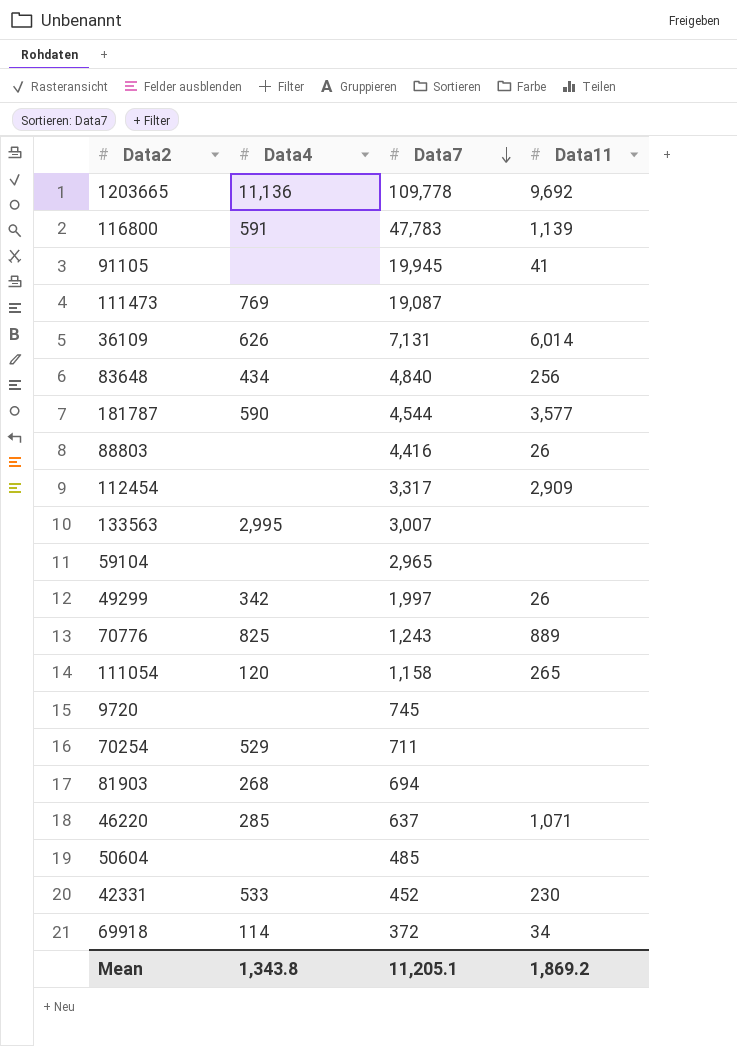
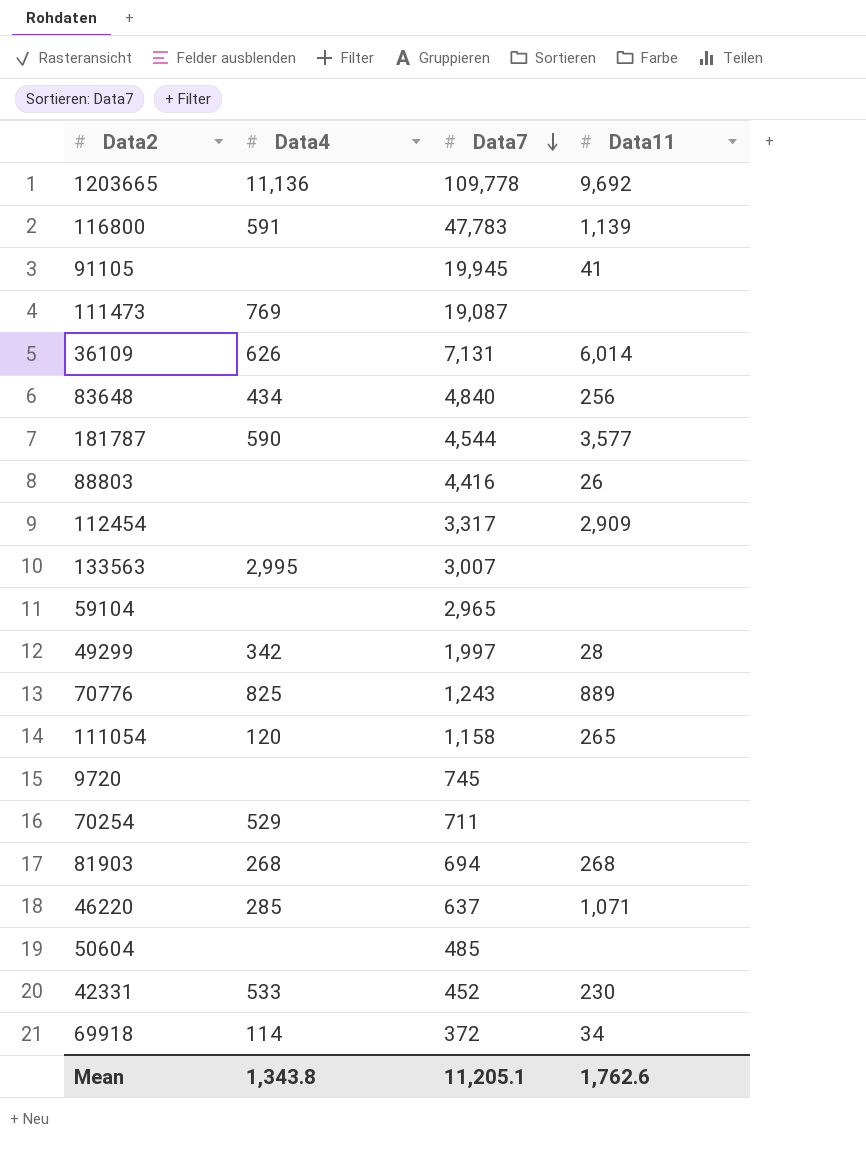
49299 | Data11: 26 -> 28
81903 | Data11: none -> 268
Mean | Data11: 1,869.2 -> 1,762.6

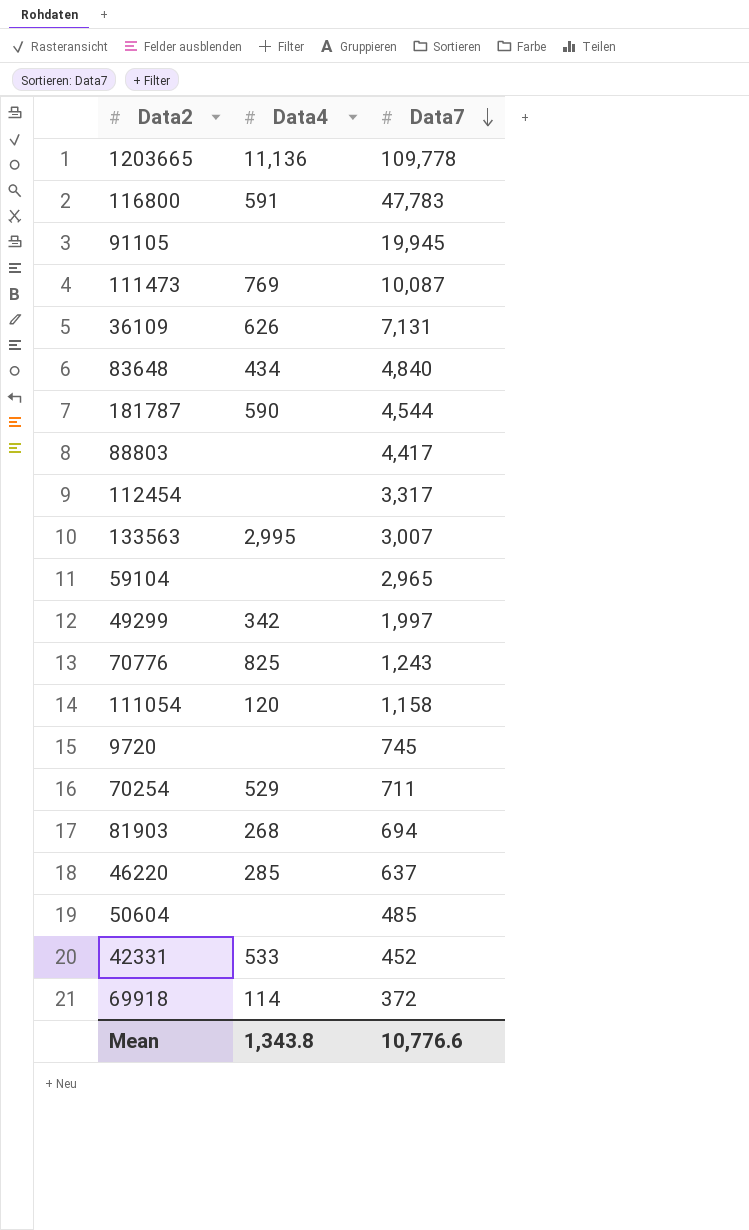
column Data11 | position: 4 -> none
111473 | Data7: 19,087 -> 10,087
88803 | Data7: 4,416 -> 4,417
Mean | Data7: 11,205.1 -> 10,776.6

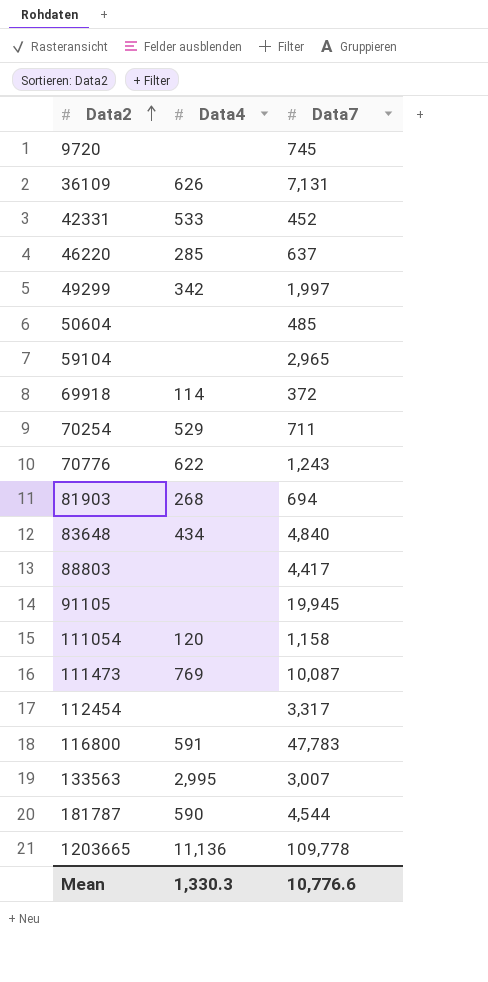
row order: Data7 descending -> Data2 ascending
70776 | Data4: 825 -> 622
Mean | Data4: 1,343.8 -> 1,330.3

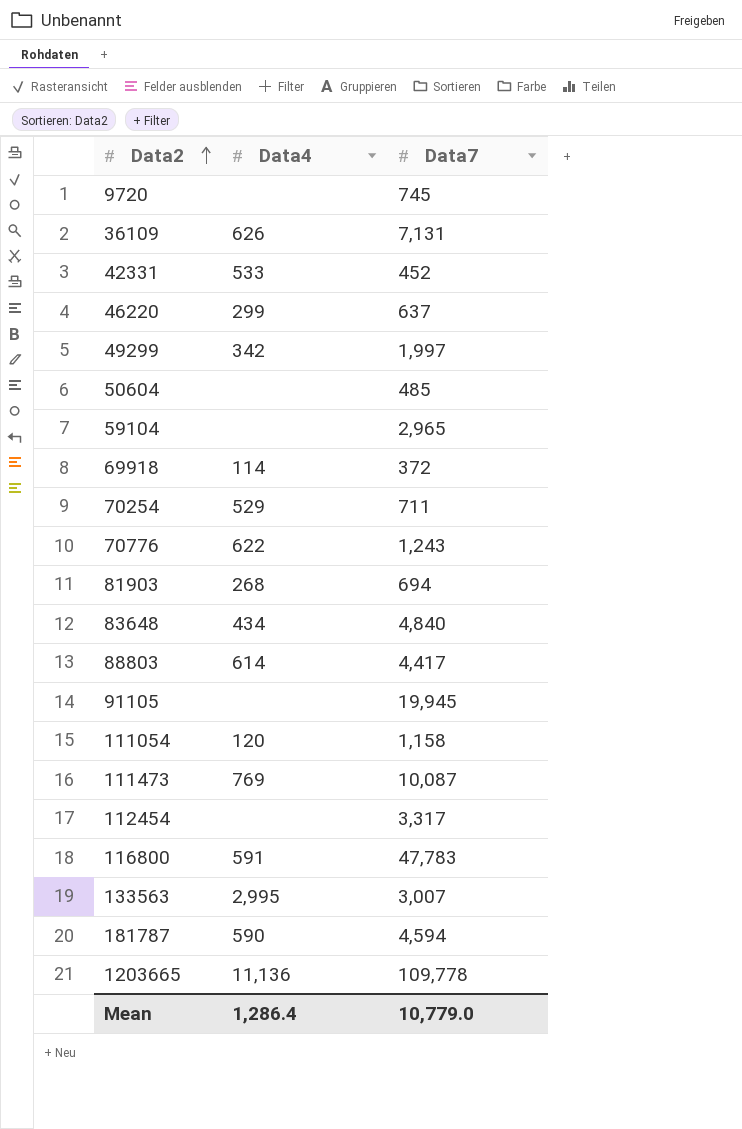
46220 | Data4: 285 -> 299
88803 | Data4: none -> 614
181787 | Data7: 4,544 -> 4,594
Mean | Data4: 1,330.3 -> 1,286.4
Mean | Data7: 10,776.6 -> 10,779.0

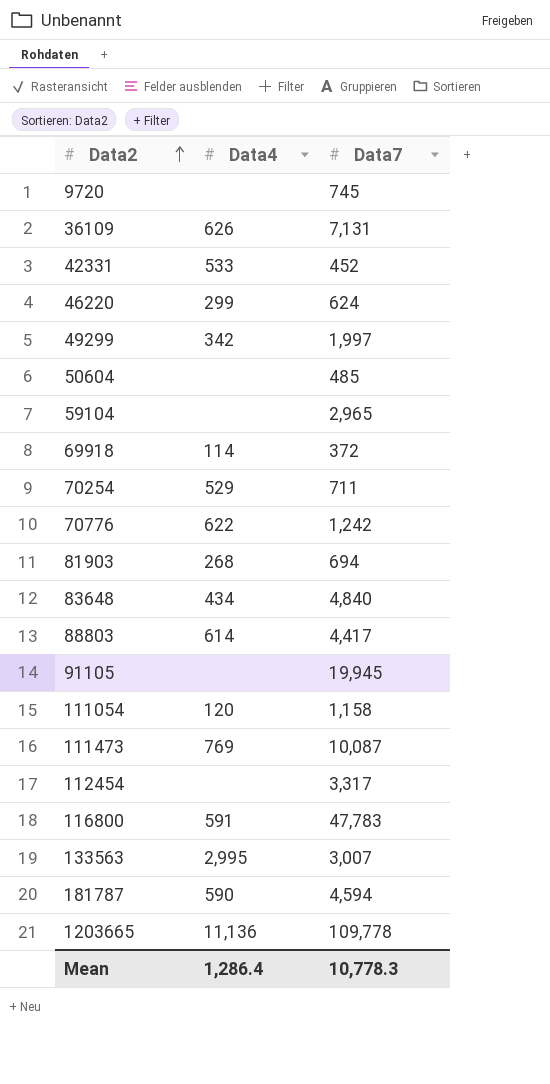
46220 | Data7: 637 -> 624
70776 | Data7: 1,243 -> 1,242
Mean | Data7: 10,779.0 -> 10,778.3

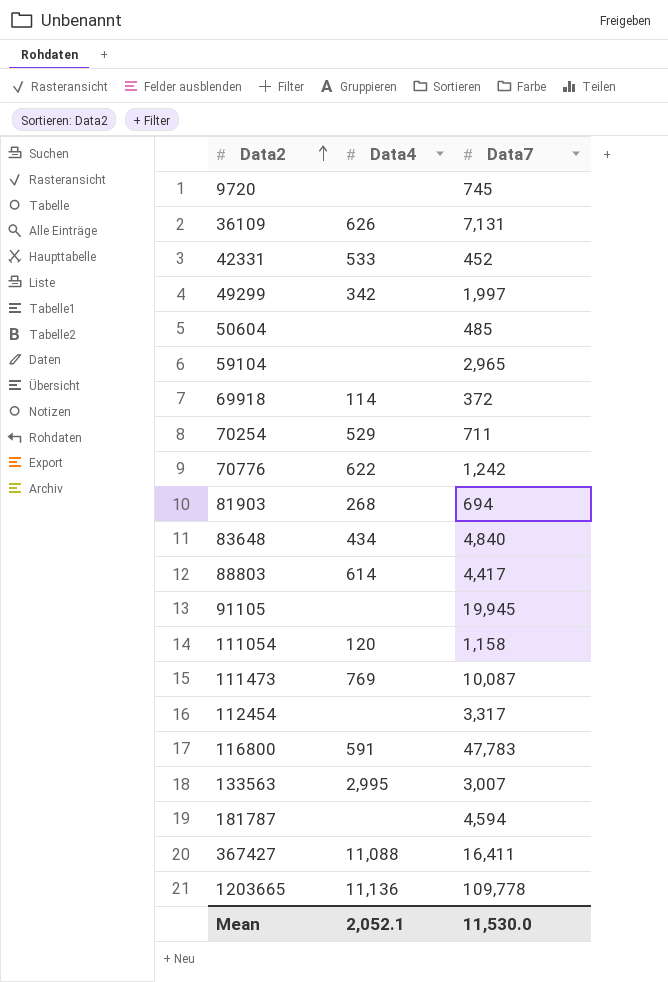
row 46220: 299 | 624 -> none
181787 | Data4: 590 -> none
row 367427: none -> 11,088 | 16,411
Mean | Data4: 1,286.4 -> 2,052.1
Mean | Data7: 10,778.3 -> 11,530.0

